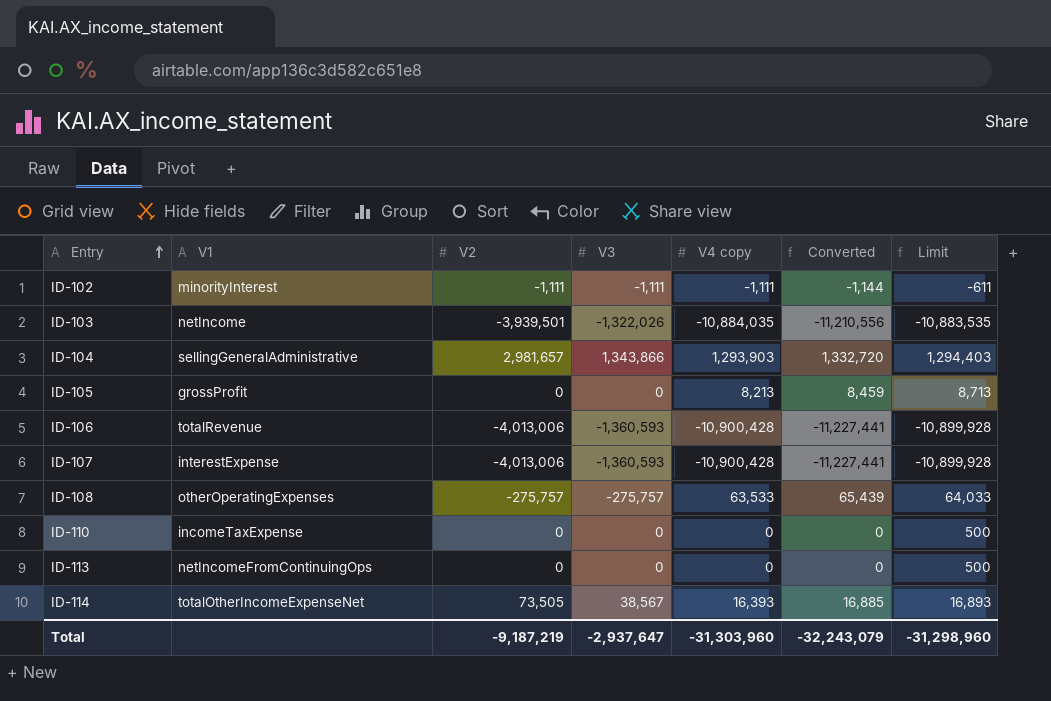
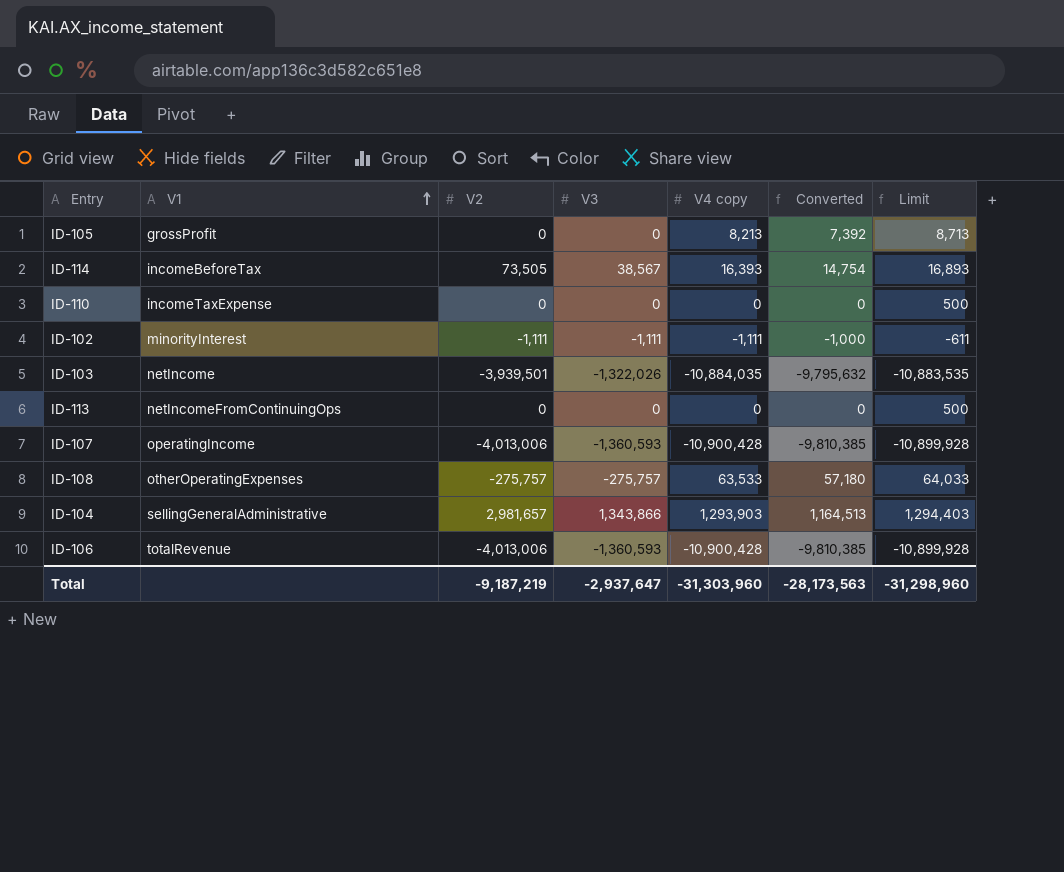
row order: Entry ascending -> V1 ascending
column Converted | formula: [V4 copy] * 1.03 -> [V4 copy] * 0.9
ID-114 | V1: totalOtherIncomeExpenseNet -> incomeBeforeTax
ID-107 | V1: interestExpense -> operatingIncome
Total | Converted: -32,243,079 -> -28,173,563

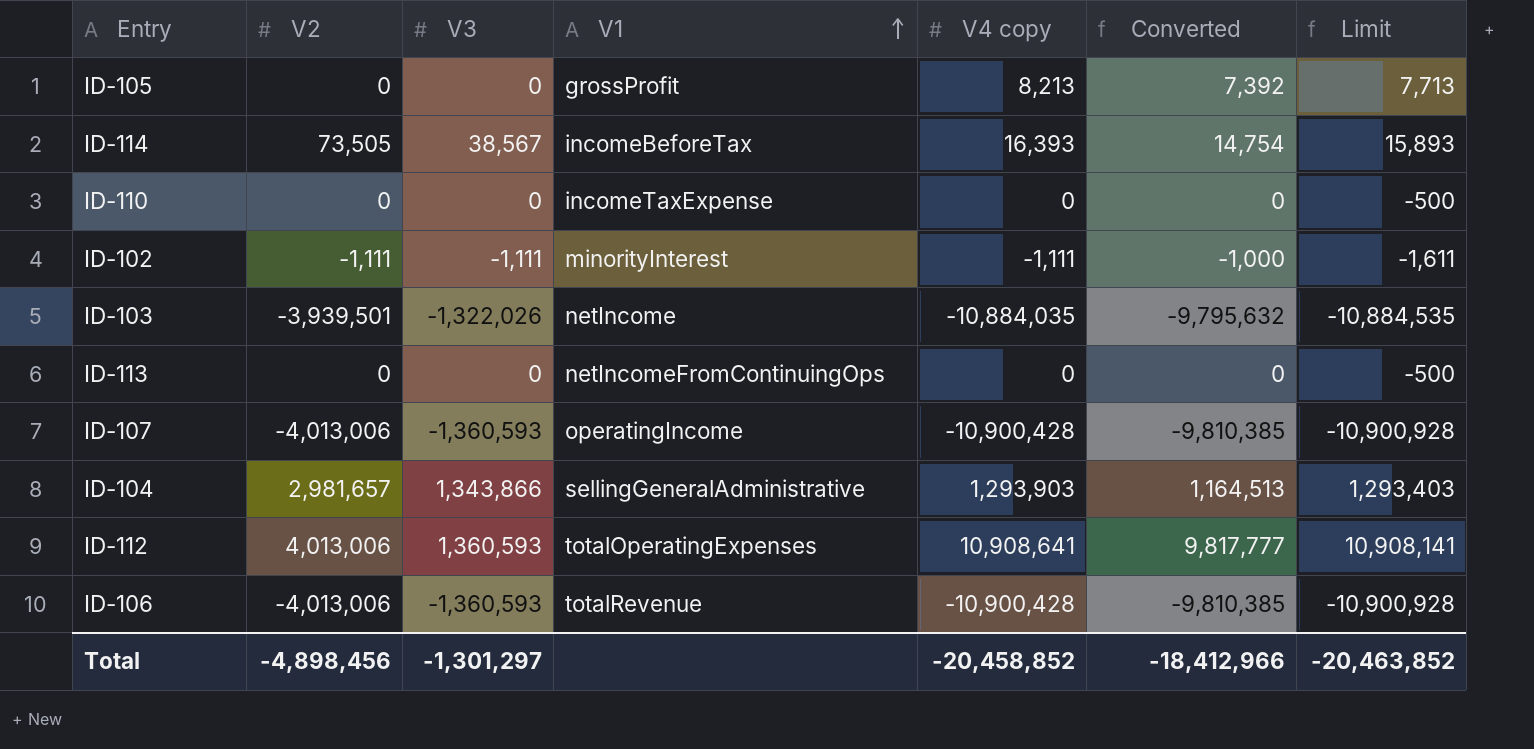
column V1 | position: 2 -> 4
column Limit | formula: [V4 copy] + 500 -> [V4 copy] - 500
row ID-108: otherOperatingExpenses | -275,757 | -275,757 | 63,533 | 57,180 | 64,033 -> none
row ID-112: none -> 4,013,006 | 1,360,593 | totalOperatingExpenses | 10,908,641 | 9,817,777 | 10,908,141
Total | V2: -9,187,219 -> -4,898,456
Total | V3: -2,937,647 -> -1,301,297
Total | V4 copy: -31,303,960 -> -20,458,852
Total | Converted: -28,173,563 -> -18,412,966
Total | Limit: -31,298,960 -> -20,463,852

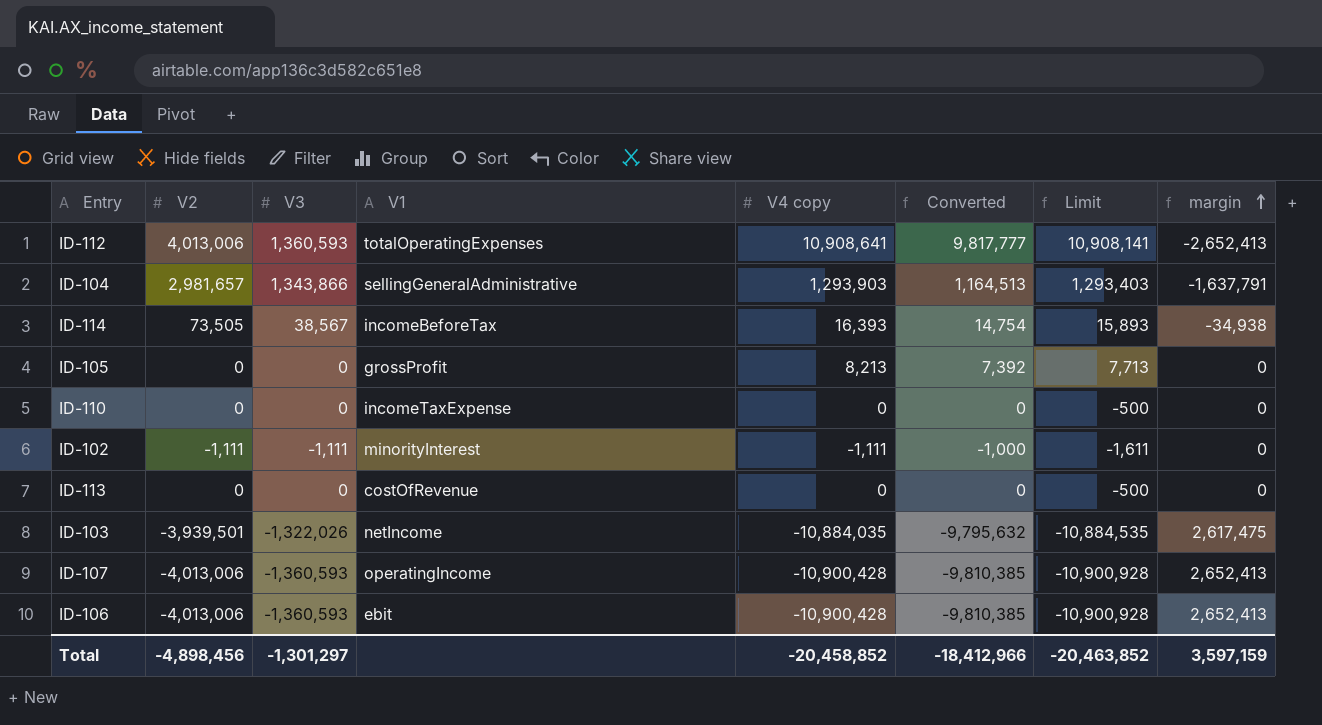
row order: V1 ascending -> margin ascending
column margin | formula: none -> [V3] - [V2]
ID-113 | V1: netIncomeFromContinuingOps -> costOfRevenue
ID-106 | V1: totalRevenue -> ebit

